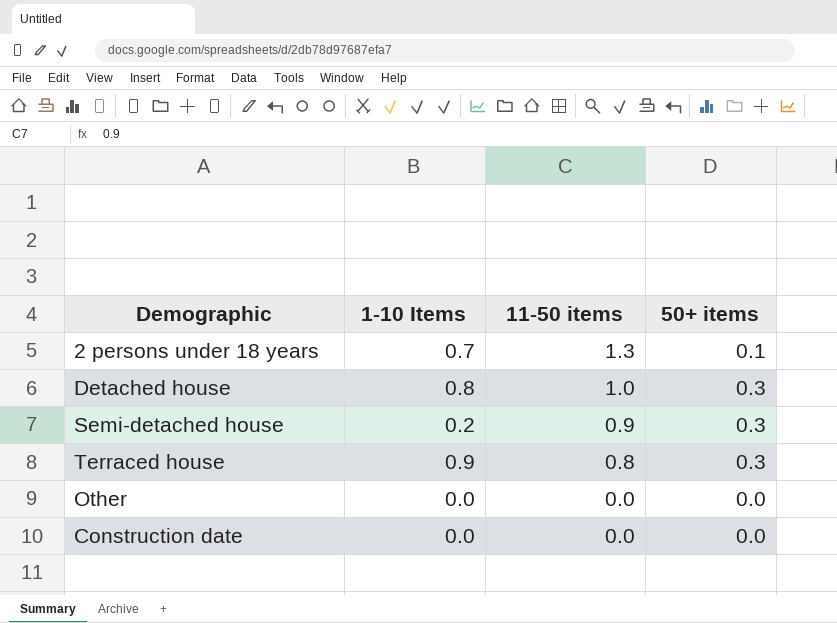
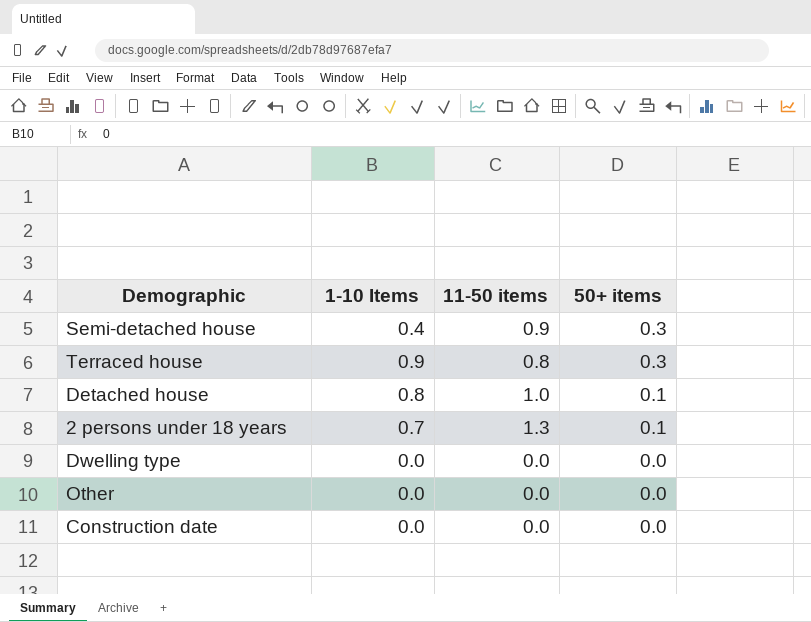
row order: 11-50 items descending -> 50+ items descending
Semi-detached house | 1-10 Items: 0.2 -> 0.4
Detached house | 50+ items: 0.3 -> 0.1
row Dwelling type: none -> 0.0 | 0.0 | 0.0

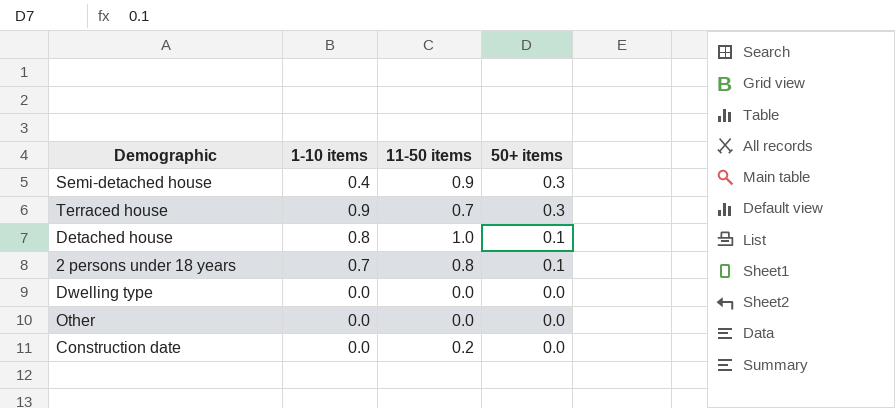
column name: 1-10 Items -> 1-10 items
Terraced house | 11-50 items: 0.8 -> 0.7
2 persons under 18 years | 11-50 items: 1.3 -> 0.8
Construction date | 11-50 items: 0.0 -> 0.2

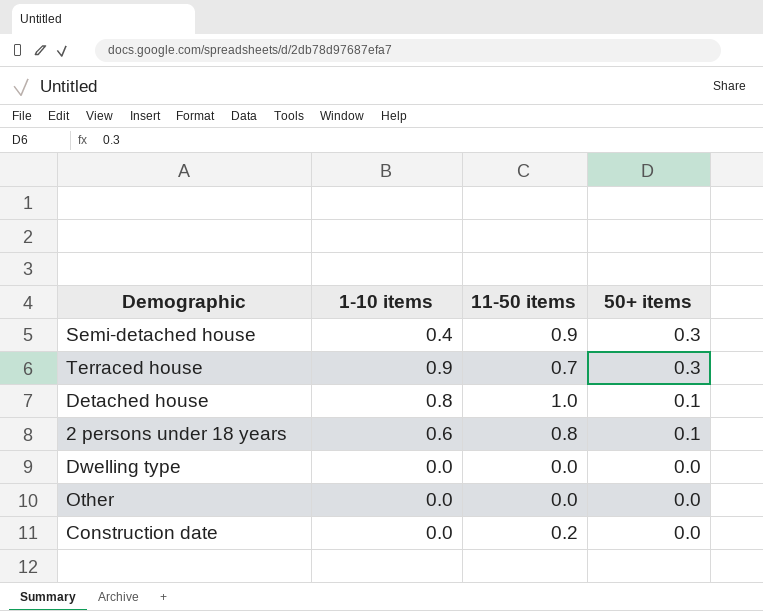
2 persons under 18 years | 1-10 items: 0.7 -> 0.6

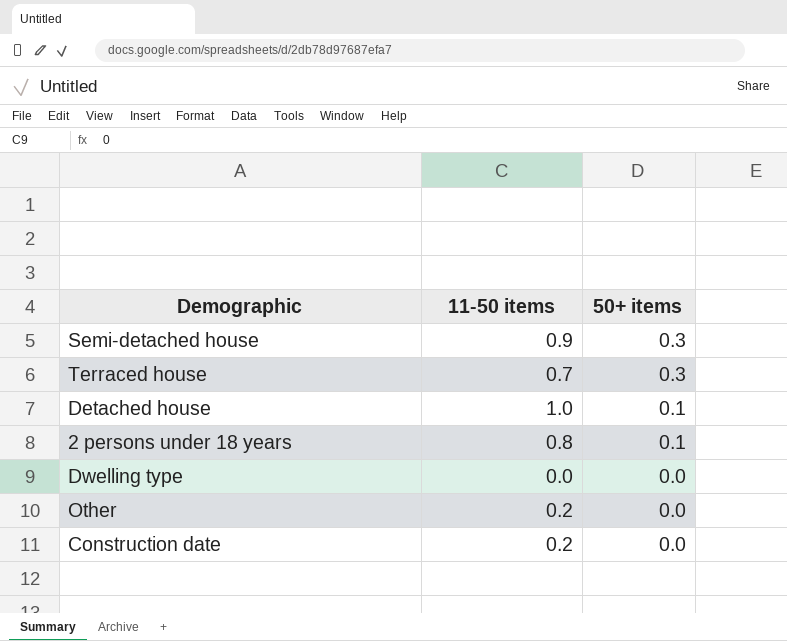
column 1-10 items | position: 2 -> none
Other | 11-50 items: 0.0 -> 0.2

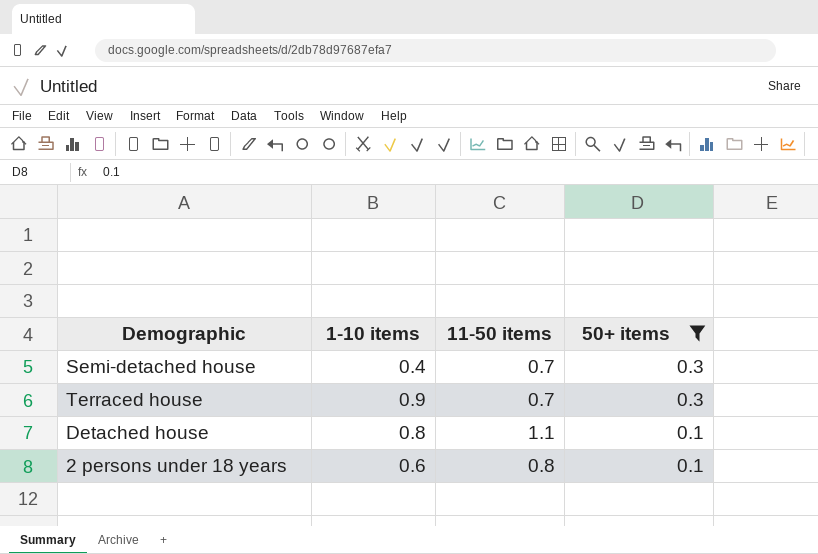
filter: none -> 50+ items != 0.0
column 1-10 items | position: none -> 2
Semi-detached house | 11-50 items: 0.9 -> 0.7
Detached house | 11-50 items: 1.0 -> 1.1

